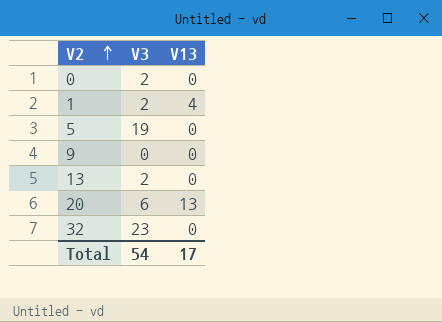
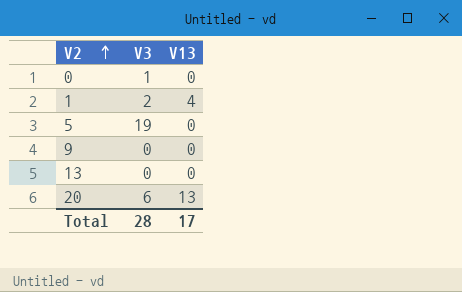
row 32: 23 | 0 -> none
0 | V3: 2 -> 1
13 | V3: 2 -> 0
Total | V3: 54 -> 28

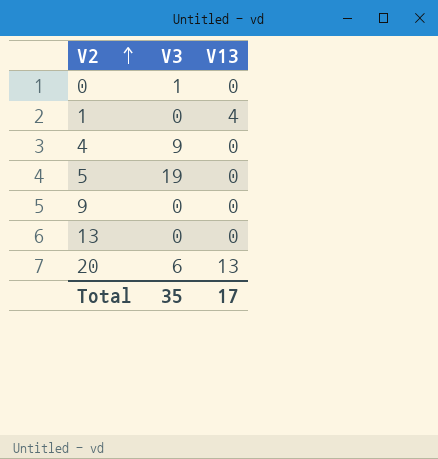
1 | V3: 2 -> 0
row 4: none -> 9 | 0
Total | V3: 28 -> 35

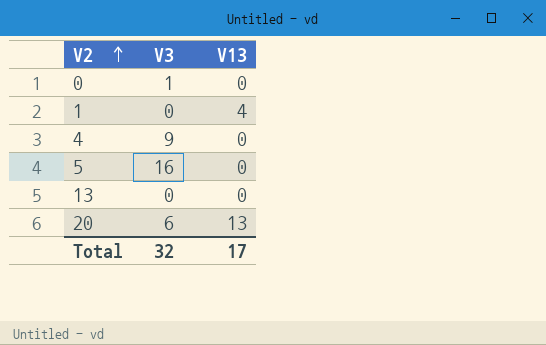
row 9: 0 | 0 -> none
5 | V3: 19 -> 16
Total | V3: 35 -> 32

